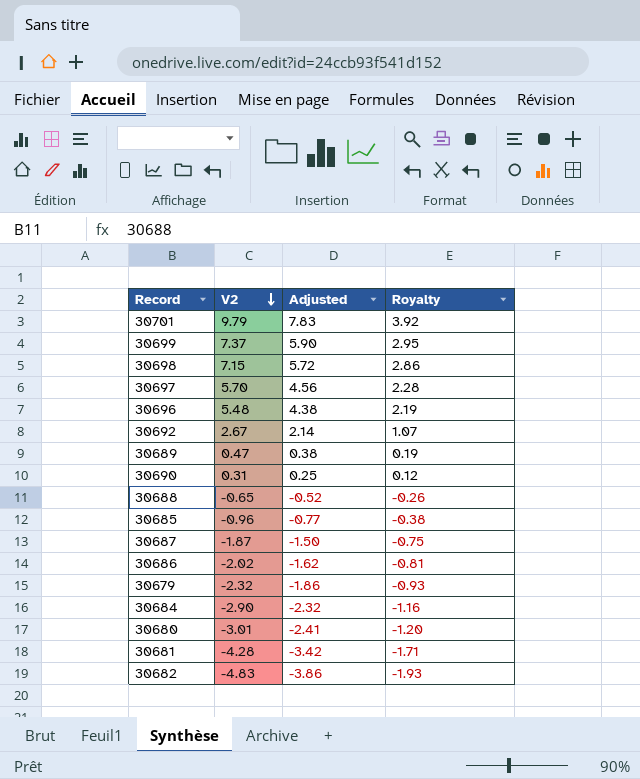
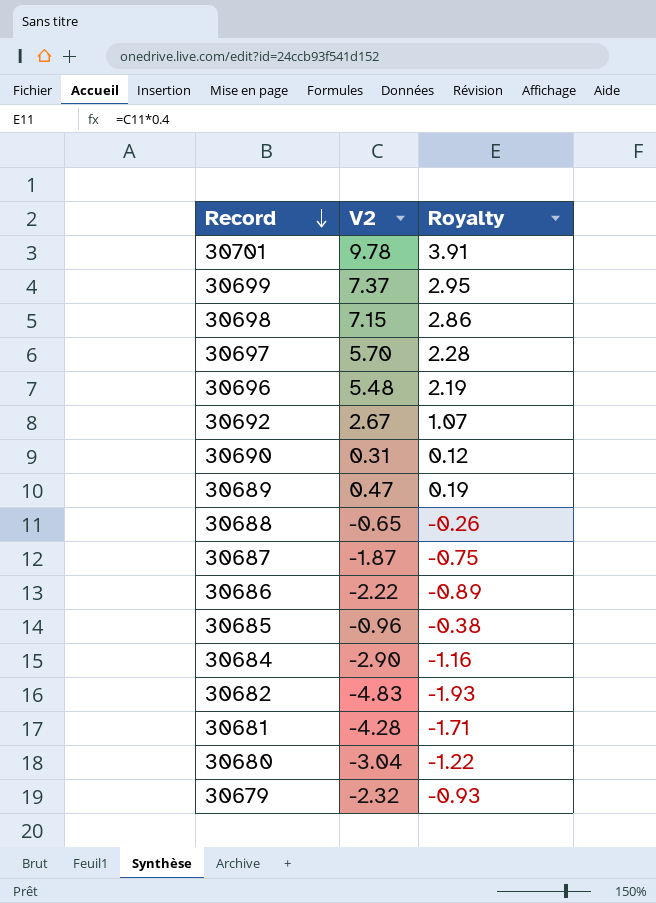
row order: V2 descending -> Record descending
column Adjusted | formula: [V2] * 0.8 -> none
30701 | V2: 9.79 -> 9.78
30701 | Royalty: 3.92 -> 3.91
30686 | V2: -2.02 -> -2.22
30686 | Royalty: -0.81 -> -0.89
30680 | V2: -3.01 -> -3.04
30680 | Royalty: -1.20 -> -1.22

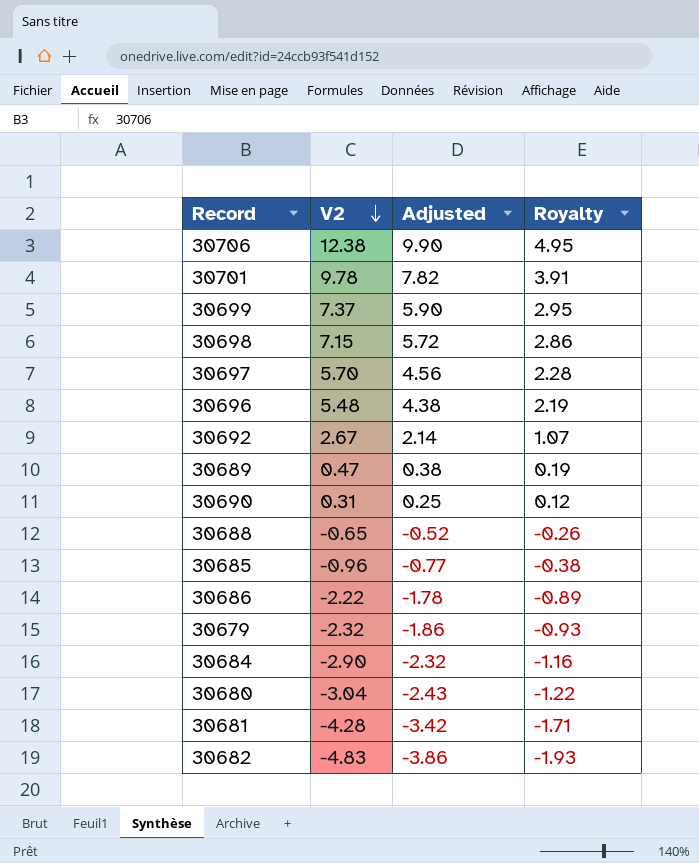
row order: Record descending -> V2 descending
column Adjusted | formula: none -> [V2] * 0.8
row 30687: -1.87 | -0.75 -> none
row 30706: none -> 12.38 | 9.90 | 4.95

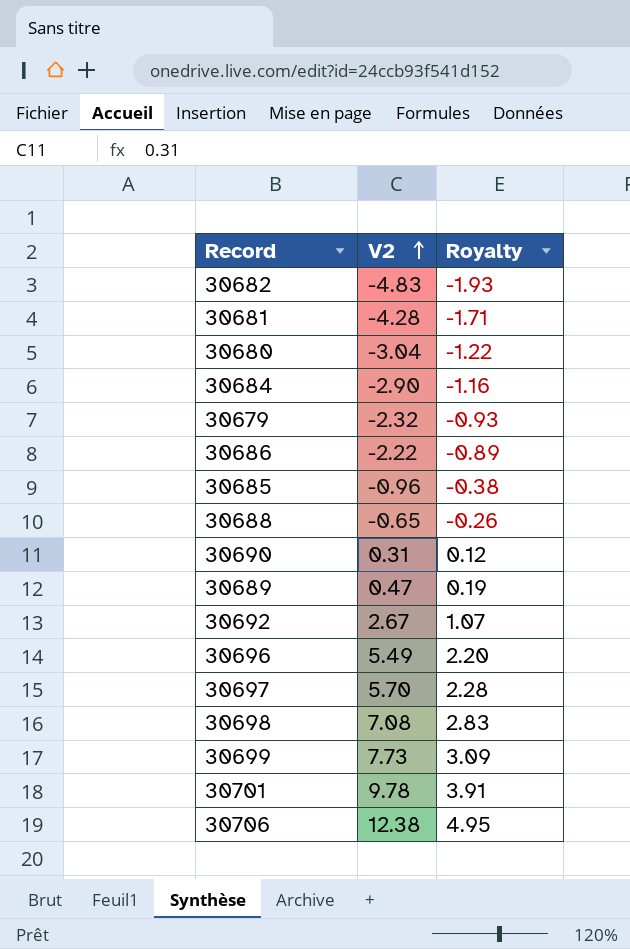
row order: V2 descending -> V2 ascending
column Adjusted | formula: [V2] * 0.8 -> none
30696 | V2: 5.48 -> 5.49
30696 | Royalty: 2.19 -> 2.20
30698 | V2: 7.15 -> 7.08
30698 | Royalty: 2.86 -> 2.83
30699 | V2: 7.37 -> 7.73
30699 | Royalty: 2.95 -> 3.09

